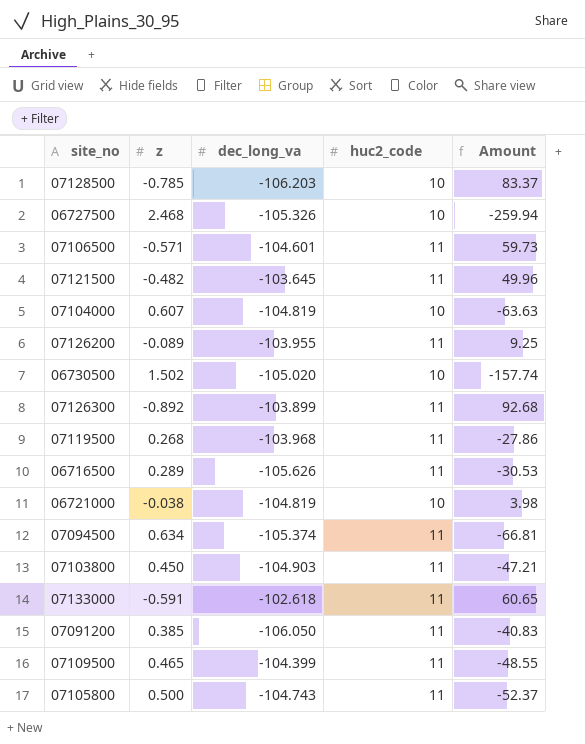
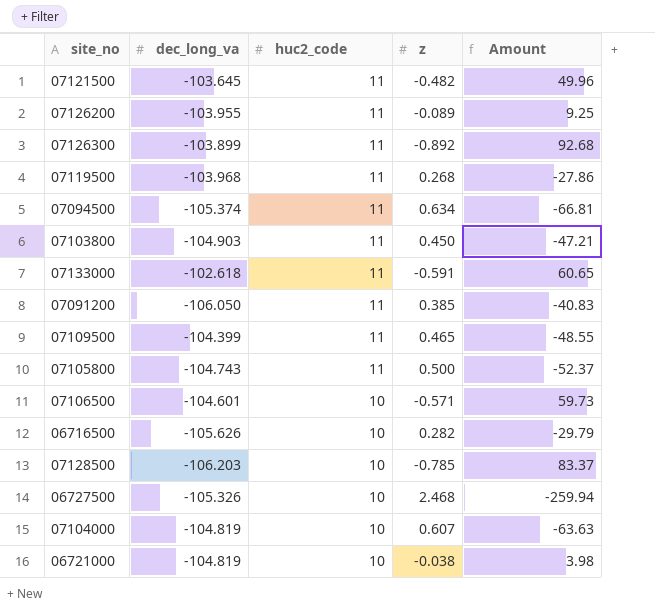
row order: none -> huc2_code descending
column z | position: 2 -> 4
row 06730500: 1.502 | -105.020 | 10 | -157.74 -> none
07106500 | huc2_code: 11 -> 10
06716500 | huc2_code: 11 -> 10
06716500 | z: 0.289 -> 0.282
06716500 | Amount: -30.53 -> -29.79

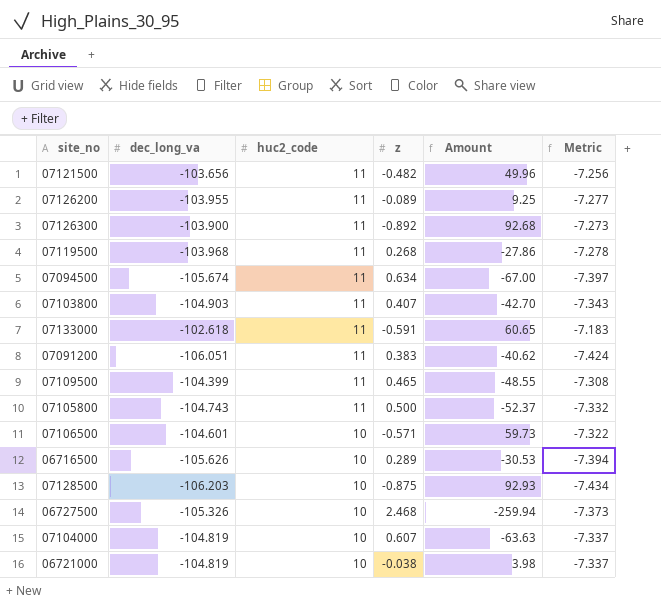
column Metric | formula: none -> [dec_long_va] * 0.07
07121500 | dec_long_va: -103.645 -> -103.656
07126300 | dec_long_va: -103.899 -> -103.900
07094500 | dec_long_va: -105.374 -> -105.674
07094500 | Amount: -66.81 -> -67.00
07103800 | z: 0.450 -> 0.407
07103800 | Amount: -47.21 -> -42.70
07091200 | dec_long_va: -106.050 -> -106.051
07091200 | z: 0.385 -> 0.383
07091200 | Amount: -40.83 -> -40.62
06716500 | z: 0.282 -> 0.289
06716500 | Amount: -29.79 -> -30.53
07128500 | z: -0.785 -> -0.875
07128500 | Amount: 83.37 -> 92.93

